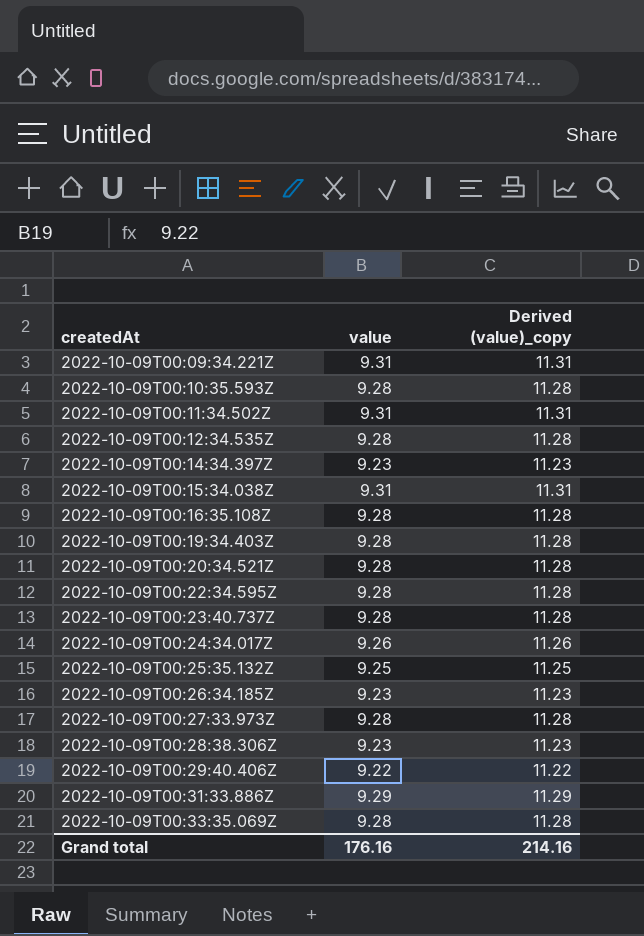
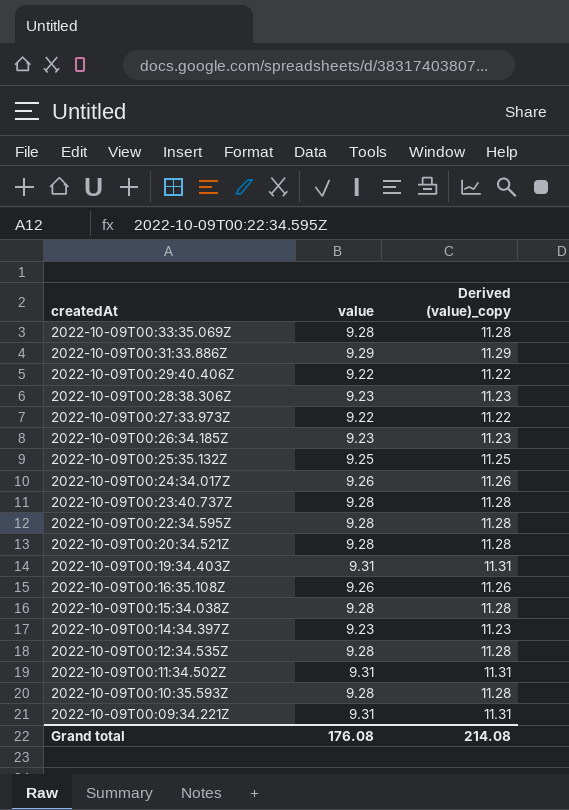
row order: createdAt ascending -> createdAt descending
2022-10-09T00:27:33.973Z | value: 9.28 -> 9.22
2022-10-09T00:27:33.973Z | Derived (value)_copy: 11.28 -> 11.22
2022-10-09T00:19:34.403Z | value: 9.28 -> 9.31
2022-10-09T00:19:34.403Z | Derived (value)_copy: 11.28 -> 11.31
2022-10-09T00:16:35.108Z | value: 9.28 -> 9.26
2022-10-09T00:16:35.108Z | Derived (value)_copy: 11.28 -> 11.26
2022-10-09T00:15:34.038Z | value: 9.31 -> 9.28
2022-10-09T00:15:34.038Z | Derived (value)_copy: 11.31 -> 11.28
Grand total | value: 176.16 -> 176.08
Grand total | Derived (value)_copy: 214.16 -> 214.08

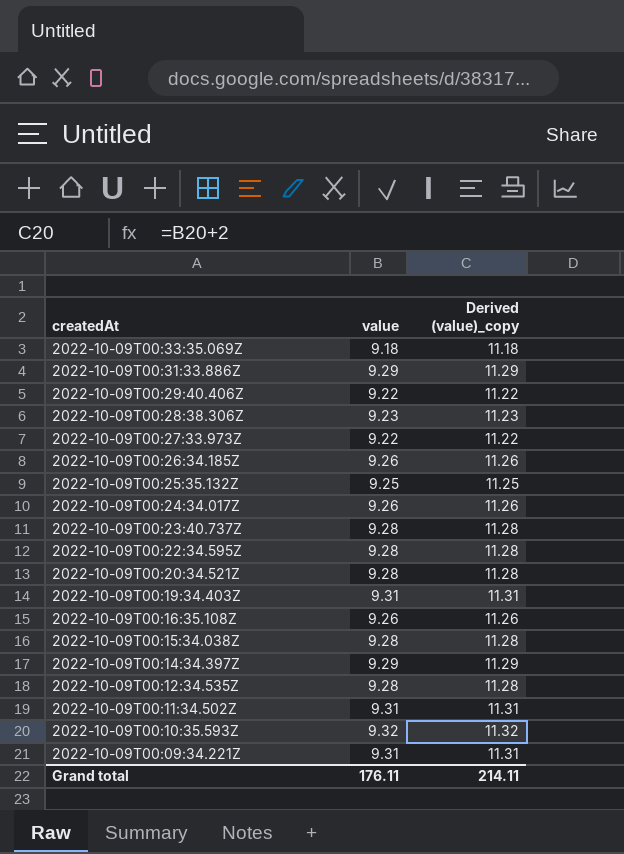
2022-10-09T00:33:35.069Z | value: 9.28 -> 9.18
2022-10-09T00:33:35.069Z | Derived (value)_copy: 11.28 -> 11.18
2022-10-09T00:26:34.185Z | value: 9.23 -> 9.26
2022-10-09T00:26:34.185Z | Derived (value)_copy: 11.23 -> 11.26
2022-10-09T00:14:34.397Z | value: 9.23 -> 9.29
2022-10-09T00:14:34.397Z | Derived (value)_copy: 11.23 -> 11.29
2022-10-09T00:10:35.593Z | value: 9.28 -> 9.32
2022-10-09T00:10:35.593Z | Derived (value)_copy: 11.28 -> 11.32
Grand total | value: 176.08 -> 176.11
Grand total | Derived (value)_copy: 214.08 -> 214.11

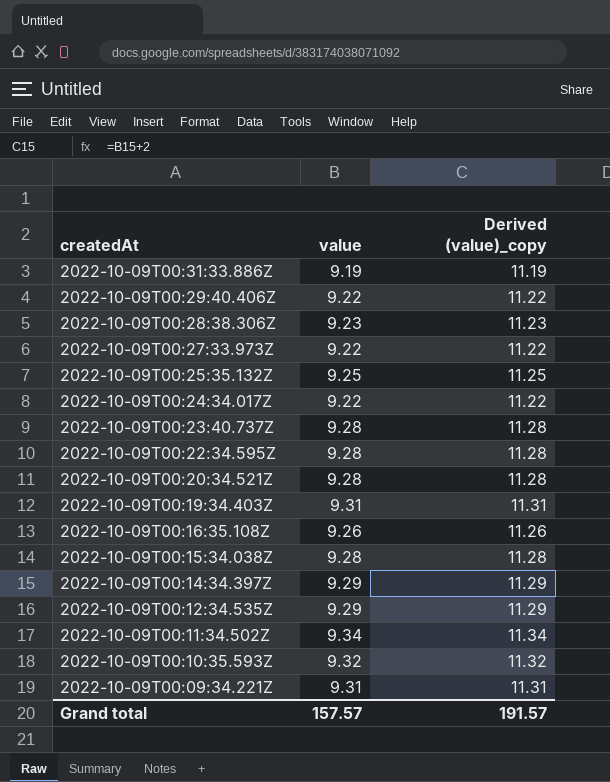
row 2022-10-09T00:33:35.069Z: 9.18 | 11.18 -> none
row 2022-10-09T00:26:34.185Z: 9.26 | 11.26 -> none
2022-10-09T00:31:33.886Z | value: 9.29 -> 9.19
2022-10-09T00:31:33.886Z | Derived (value)_copy: 11.29 -> 11.19
2022-10-09T00:24:34.017Z | value: 9.26 -> 9.22
2022-10-09T00:24:34.017Z | Derived (value)_copy: 11.26 -> 11.22
2022-10-09T00:12:34.535Z | value: 9.28 -> 9.29
2022-10-09T00:12:34.535Z | Derived (value)_copy: 11.28 -> 11.29
2022-10-09T00:11:34.502Z | value: 9.31 -> 9.34
2022-10-09T00:11:34.502Z | Derived (value)_copy: 11.31 -> 11.34
Grand total | value: 176.11 -> 157.57
Grand total | Derived (value)_copy: 214.11 -> 191.57

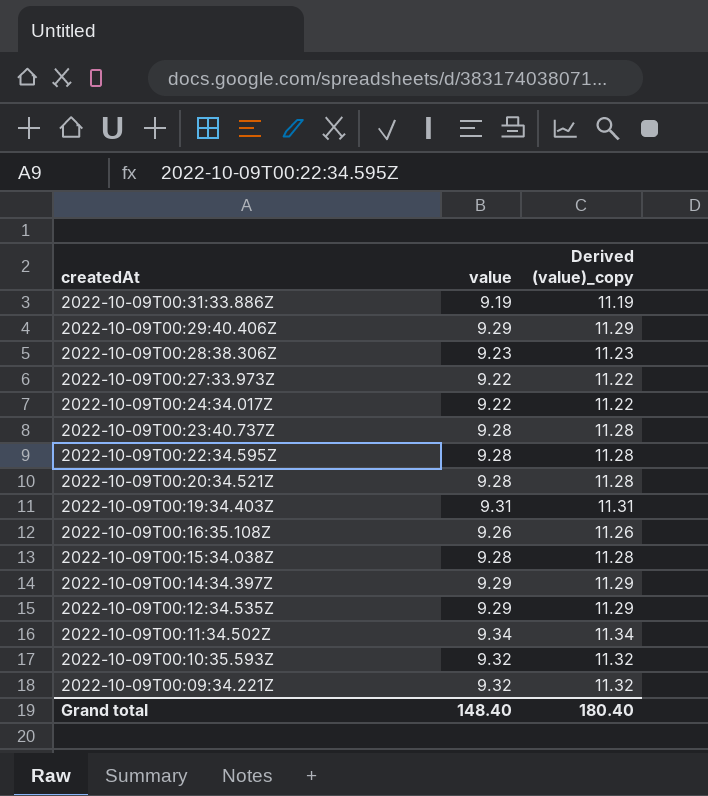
row 2022-10-09T00:25:35.132Z: 9.25 | 11.25 -> none
2022-10-09T00:29:40.406Z | value: 9.22 -> 9.29
2022-10-09T00:29:40.406Z | Derived (value)_copy: 11.22 -> 11.29
2022-10-09T00:09:34.221Z | value: 9.31 -> 9.32
2022-10-09T00:09:34.221Z | Derived (value)_copy: 11.31 -> 11.32
Grand total | value: 157.57 -> 148.40
Grand total | Derived (value)_copy: 191.57 -> 180.40

